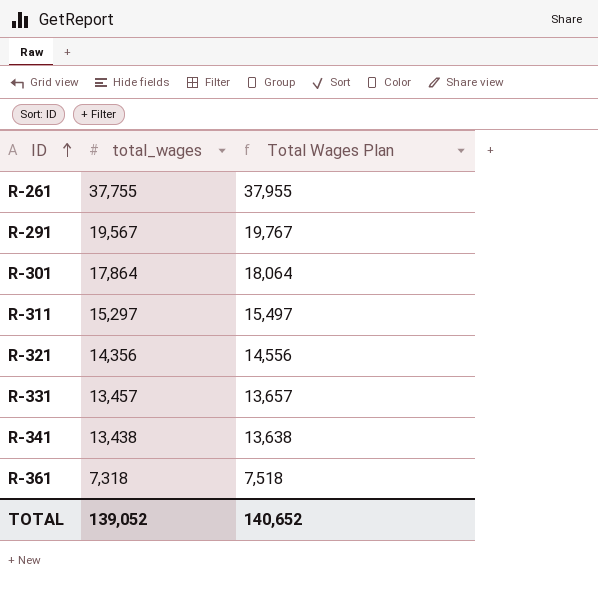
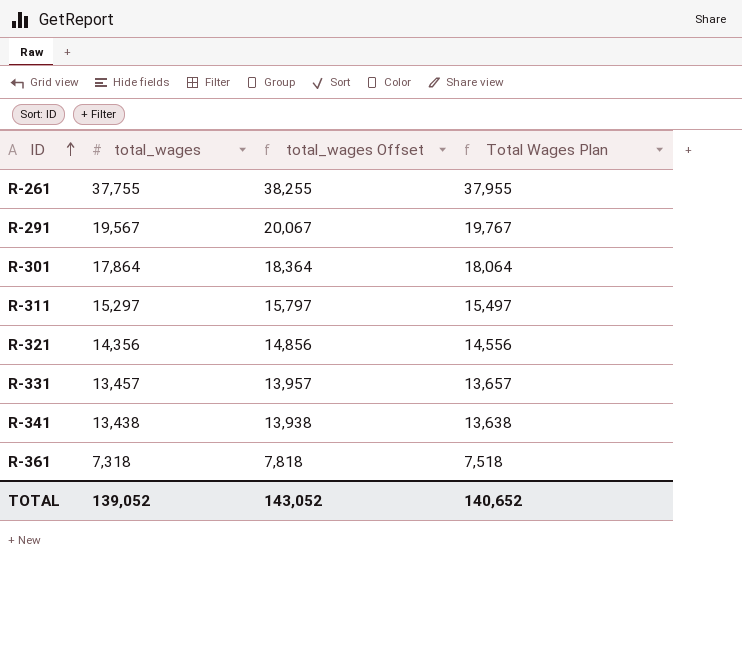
column total_wages Offset | formula: none -> [total_wages] + 500

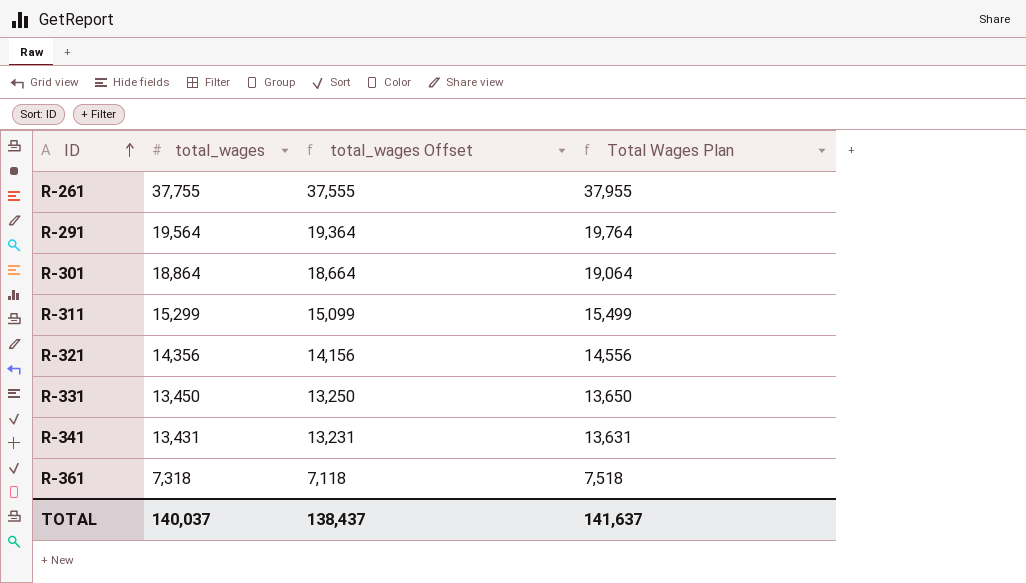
column total_wages Offset | formula: [total_wages] + 500 -> [total_wages] - 200
R-291 | total_wages: 19,567 -> 19,564
R-291 | Total Wages Plan: 19,767 -> 19,764
R-301 | total_wages: 17,864 -> 18,864
R-301 | Total Wages Plan: 18,064 -> 19,064
R-311 | total_wages: 15,297 -> 15,299
R-311 | Total Wages Plan: 15,497 -> 15,499
R-331 | total_wages: 13,457 -> 13,450
R-331 | Total Wages Plan: 13,657 -> 13,650
R-341 | total_wages: 13,438 -> 13,431
R-341 | Total Wages Plan: 13,638 -> 13,631
TOTAL | total_wages: 139,052 -> 140,037
TOTAL | total_wages Offset: 143,052 -> 138,437
TOTAL | Total Wages Plan: 140,652 -> 141,637

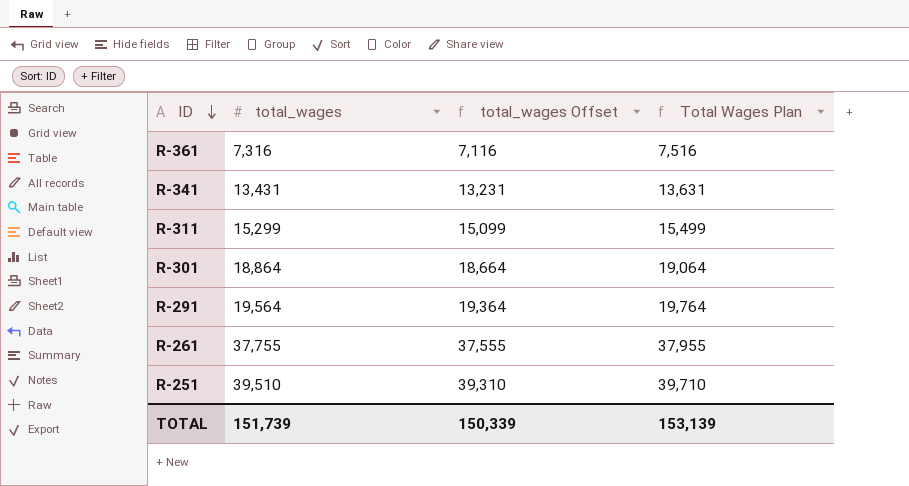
row order: ID ascending -> ID descending
row R-321: 14,356 | 14,156 | 14,556 -> none
row R-331: 13,450 | 13,250 | 13,650 -> none
R-361 | total_wages: 7,318 -> 7,316
R-361 | total_wages Offset: 7,118 -> 7,116
R-361 | Total Wages Plan: 7,518 -> 7,516
row R-251: none -> 39,510 | 39,310 | 39,710
TOTAL | total_wages: 140,037 -> 151,739
TOTAL | total_wages Offset: 138,437 -> 150,339
TOTAL | Total Wages Plan: 141,637 -> 153,139

